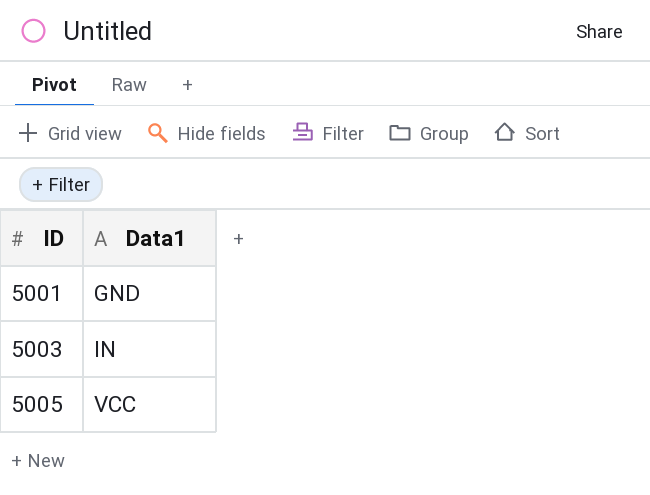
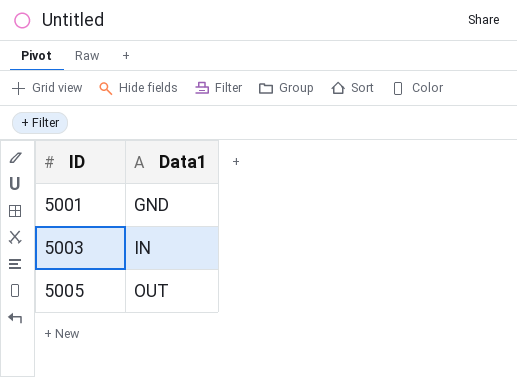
5005 | Data1: VCC -> OUT

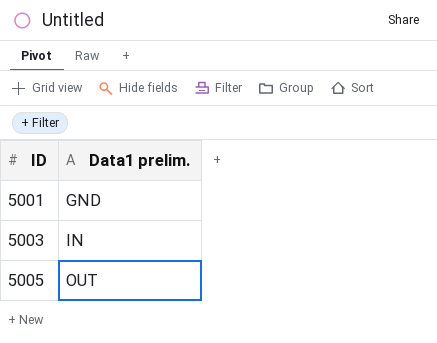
column name: Data1 -> Data1 prelim.

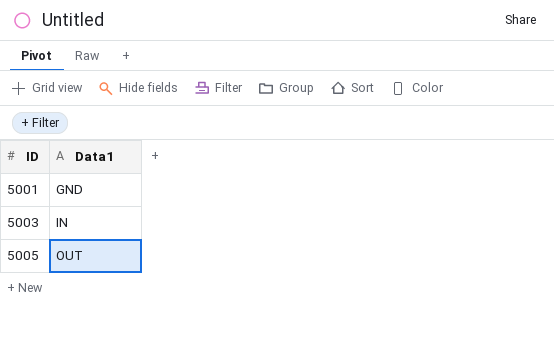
column name: Data1 prelim. -> Data1

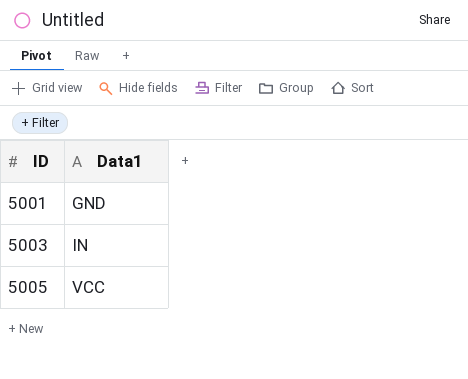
5005 | Data1: OUT -> VCC

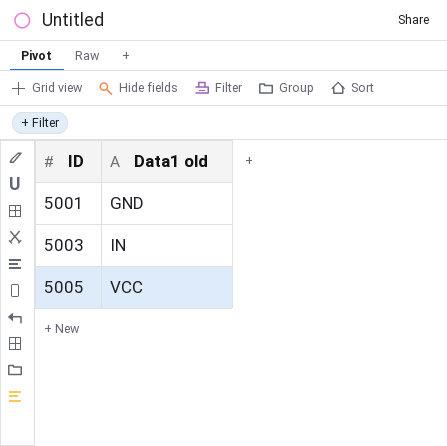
column name: Data1 -> Data1 old

